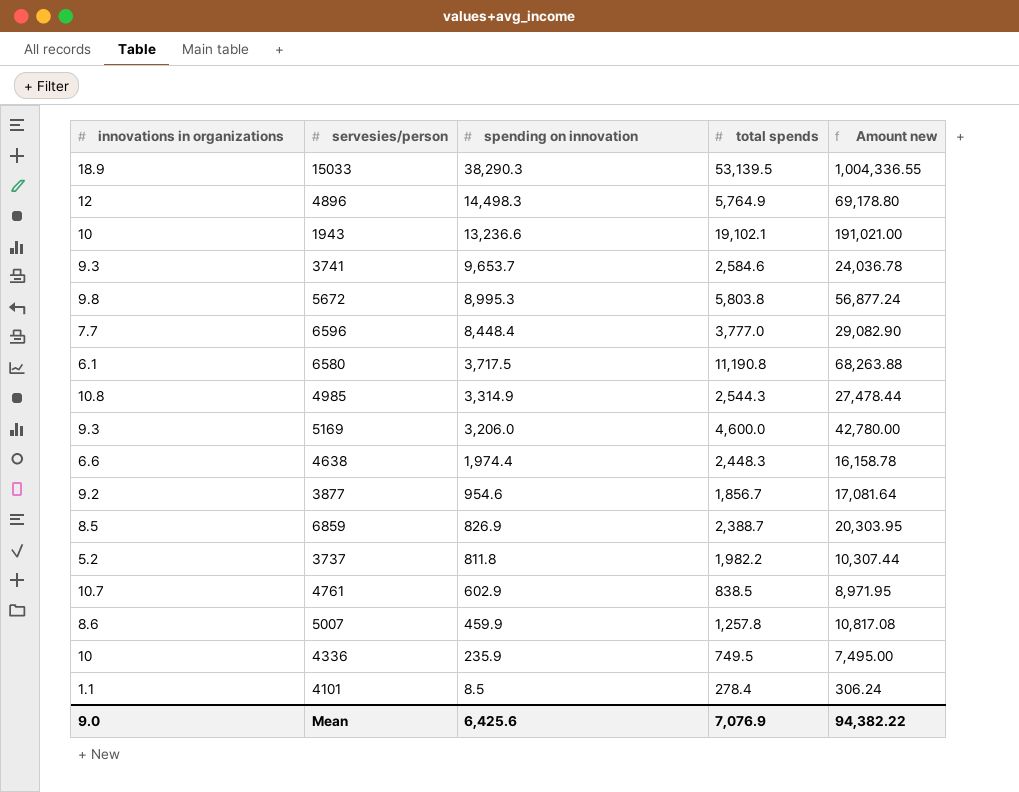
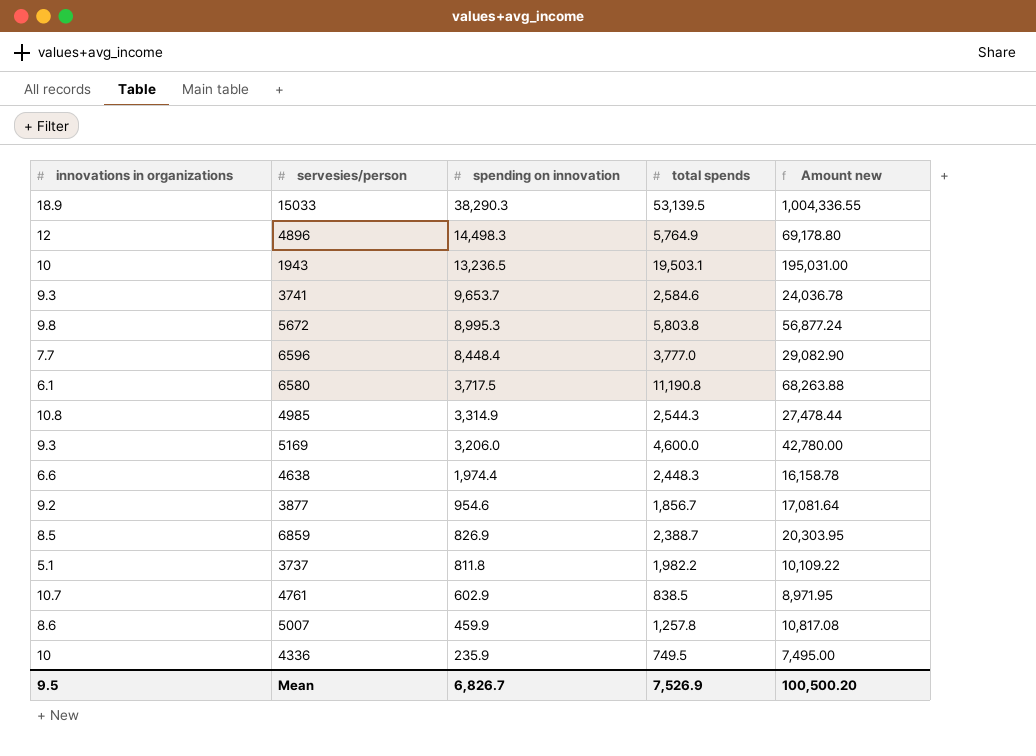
row 4101: 1.1 | 8.5 | 278.4 | 306.24 -> none
1943 | spending on innovation: 13,236.6 -> 13,236.5
1943 | total spends: 19,102.1 -> 19,503.1
1943 | Amount new: 191,021.00 -> 195,031.00
3737 | innovations in organizations: 5.2 -> 5.1
3737 | Amount new: 10,307.44 -> 10,109.22
Mean | innovations in organizations: 9.0 -> 9.5
Mean | spending on innovation: 6,425.6 -> 6,826.7
Mean | total spends: 7,076.9 -> 7,526.9
Mean | Amount new: 94,382.22 -> 100,500.20

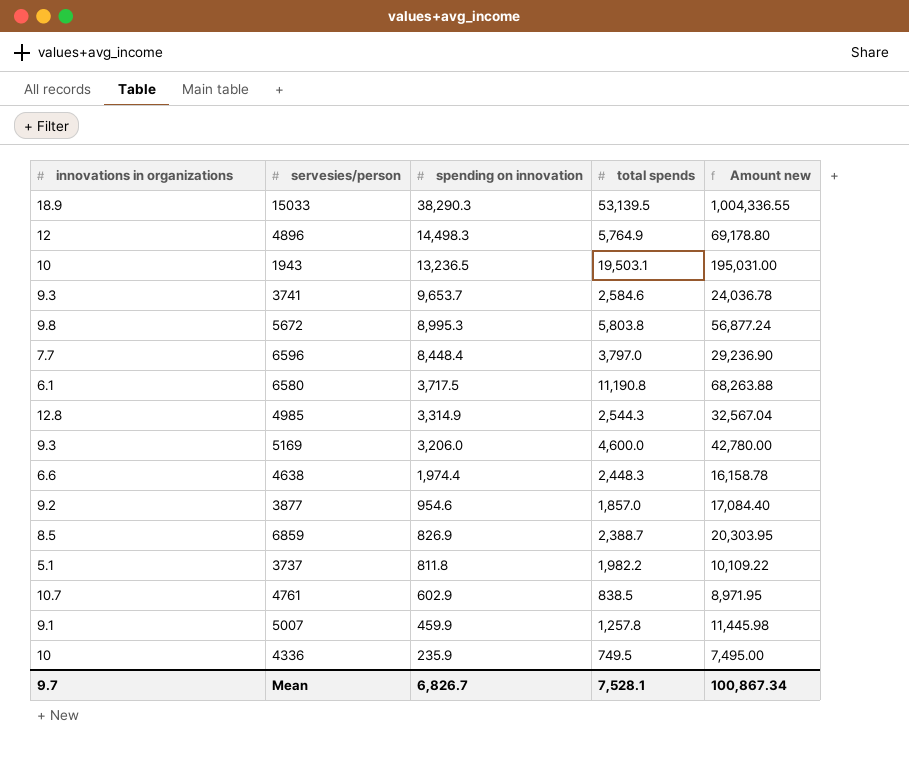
6596 | total spends: 3,777.0 -> 3,797.0
6596 | Amount new: 29,082.90 -> 29,236.90
4985 | innovations in organizations: 10.8 -> 12.8
4985 | Amount new: 27,478.44 -> 32,567.04
3877 | total spends: 1,856.7 -> 1,857.0
3877 | Amount new: 17,081.64 -> 17,084.40
5007 | innovations in organizations: 8.6 -> 9.1
5007 | Amount new: 10,817.08 -> 11,445.98
Mean | innovations in organizations: 9.5 -> 9.7
Mean | total spends: 7,526.9 -> 7,528.1
Mean | Amount new: 100,500.20 -> 100,867.34

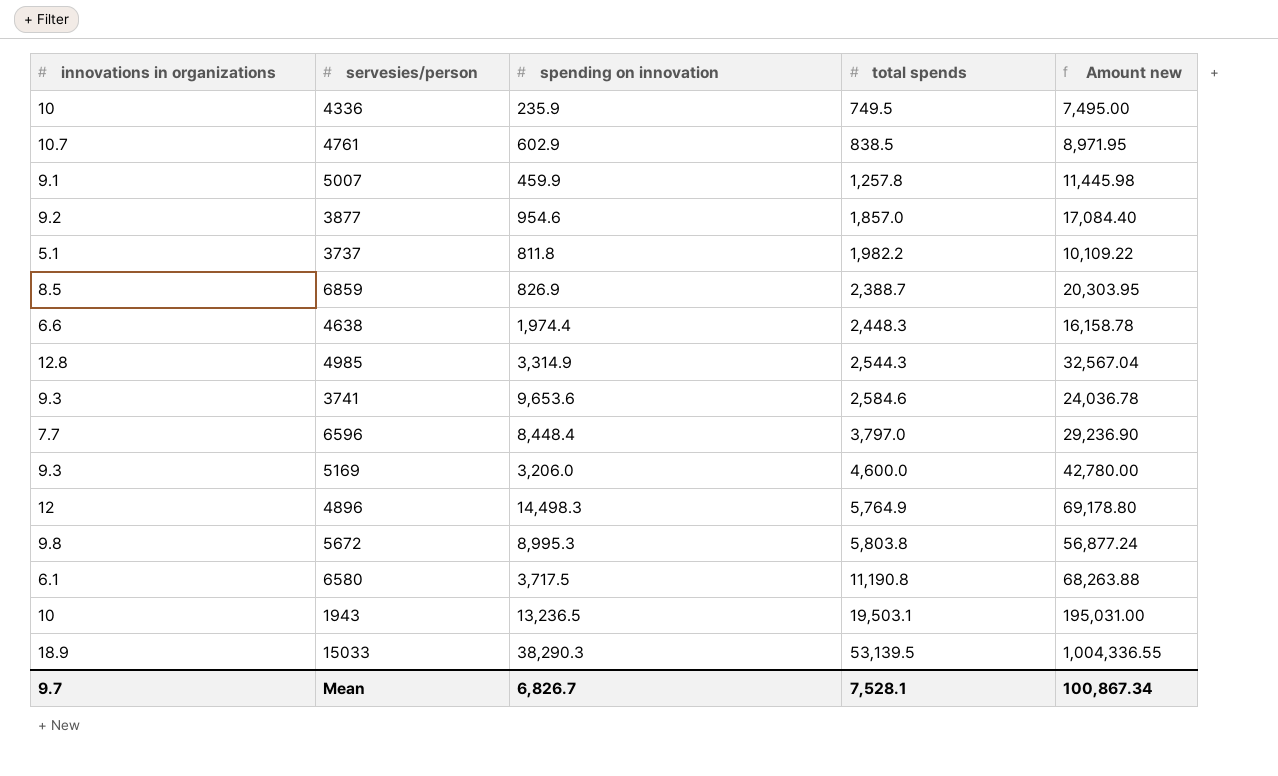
row order: spending on innovation descending -> total spends ascending
3741 | spending on innovation: 9,653.7 -> 9,653.6

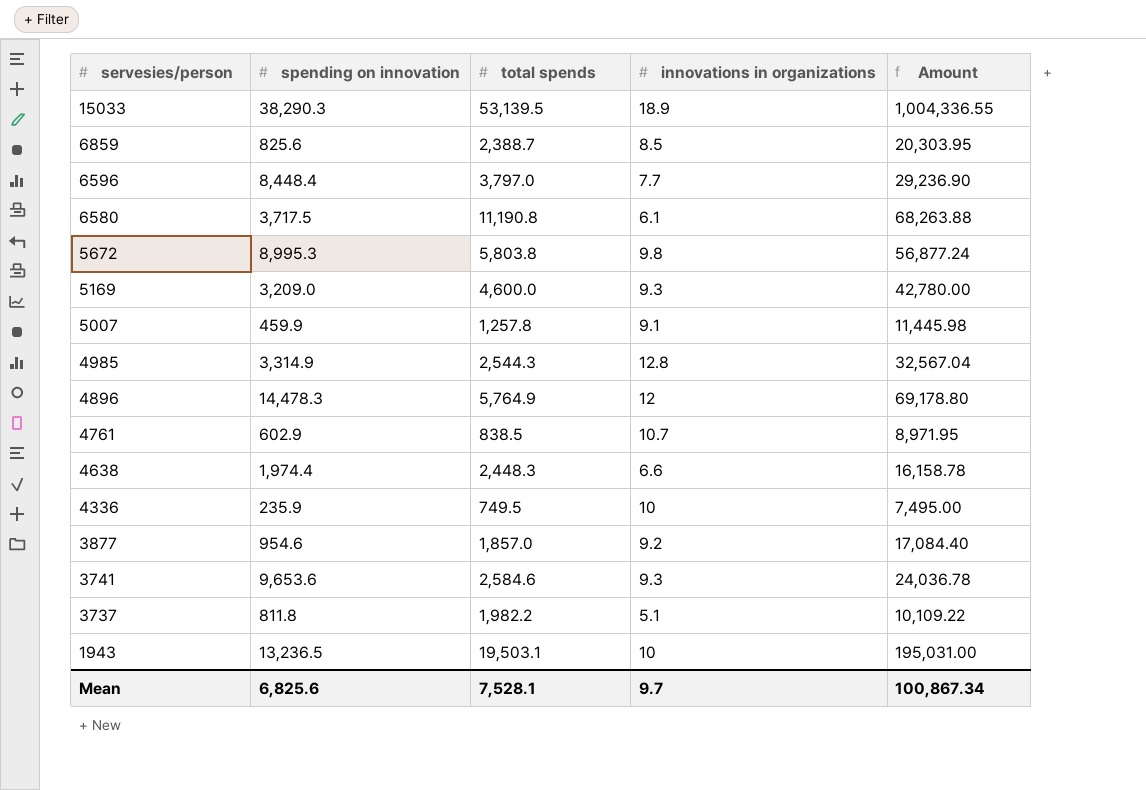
row order: total spends ascending -> servesies/person descending
column innovations in organizations | position: 1 -> 4
column name: Amount new -> Amount
6859 | spending on innovation: 826.9 -> 825.6
5169 | spending on innovation: 3,206.0 -> 3,209.0
4896 | spending on innovation: 14,498.3 -> 14,478.3
Mean | spending on innovation: 6,826.7 -> 6,825.6

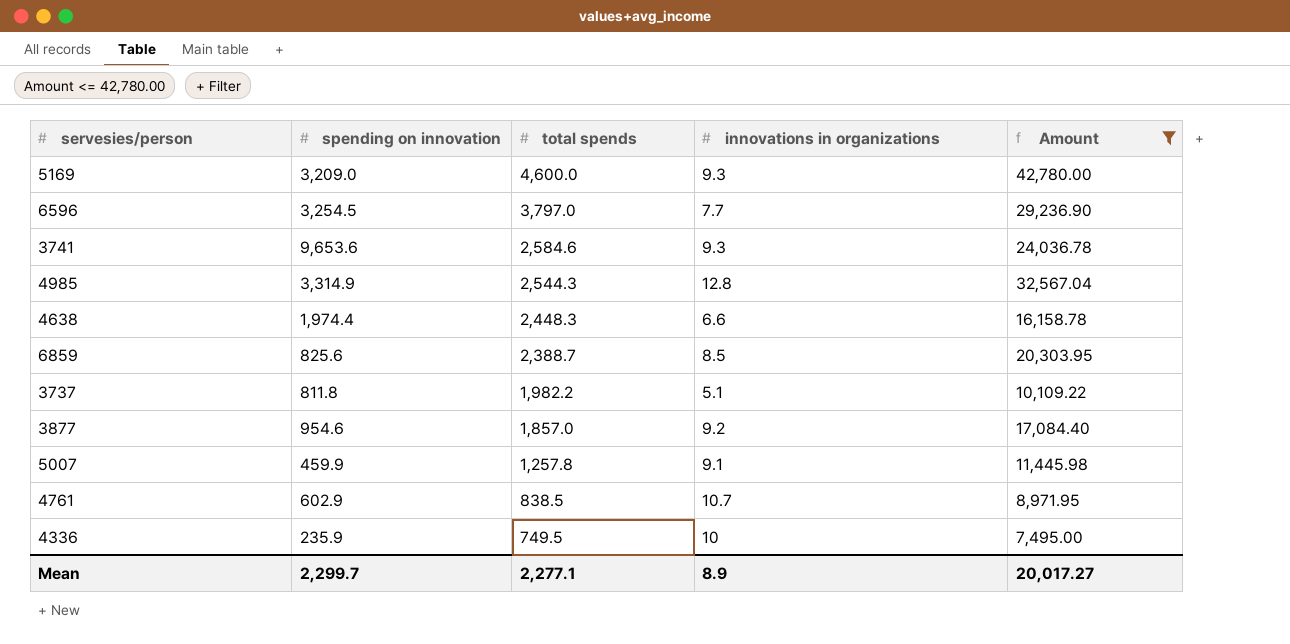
filter: none -> Amount <= 42,780.00
row order: servesies/person descending -> total spends descending
6596 | spending on innovation: 8,448.4 -> 3,254.5
Mean | spending on innovation: 6,825.6 -> 2,299.7
Mean | total spends: 7,528.1 -> 2,277.1
Mean | innovations in organizations: 9.7 -> 8.9
Mean | Amount: 100,867.34 -> 20,017.27

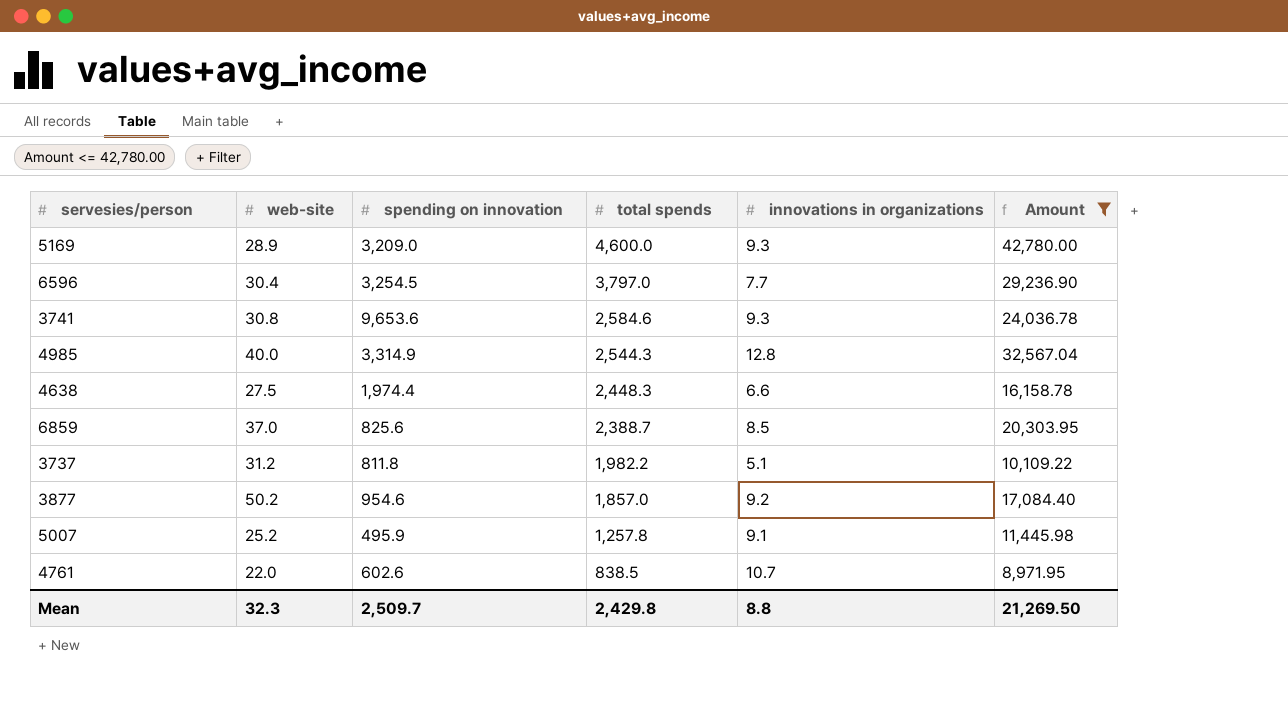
column web-site | position: none -> 2
row 4336: 235.9 | 749.5 | 10 | 7,495.00 -> none
5007 | spending on innovation: 459.9 -> 495.9
4761 | spending on innovation: 602.9 -> 602.6
Mean | spending on innovation: 2,299.7 -> 2,509.7
Mean | total spends: 2,277.1 -> 2,429.8
Mean | innovations in organizations: 8.9 -> 8.8
Mean | Amount: 20,017.27 -> 21,269.50

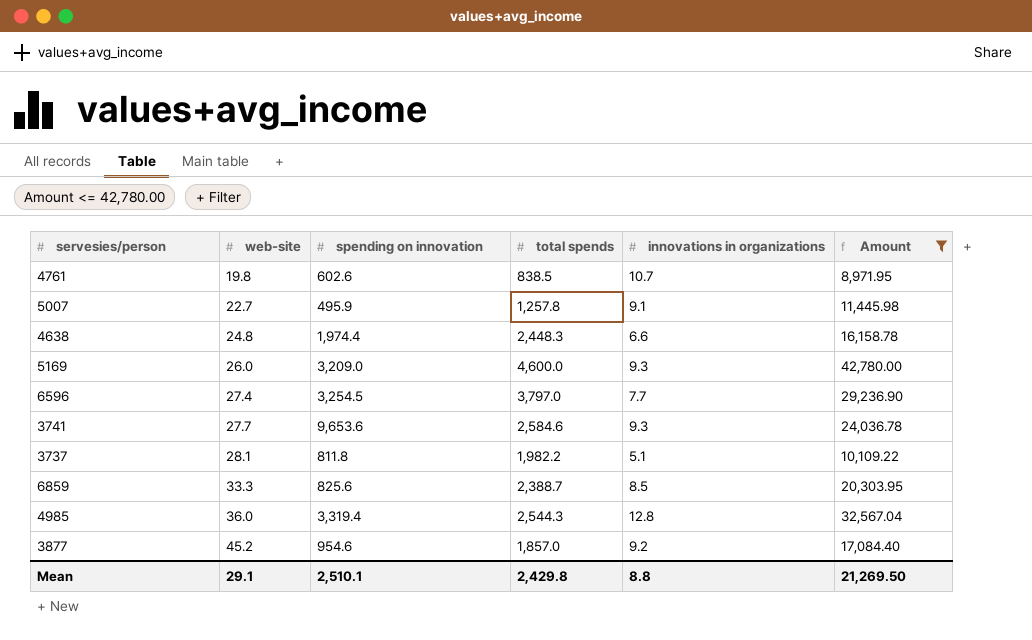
row order: total spends descending -> web-site ascending
4761 | web-site: 22.0 -> 19.8
5007 | web-site: 25.2 -> 22.7
4638 | web-site: 27.5 -> 24.8
5169 | web-site: 28.9 -> 26.0
6596 | web-site: 30.4 -> 27.4
3741 | web-site: 30.8 -> 27.7
3737 | web-site: 31.2 -> 28.1
6859 | web-site: 37.0 -> 33.3
4985 | web-site: 40.0 -> 36.0
4985 | spending on innovation: 3,314.9 -> 3,319.4
3877 | web-site: 50.2 -> 45.2
Mean | web-site: 32.3 -> 29.1
Mean | spending on innovation: 2,509.7 -> 2,510.1

